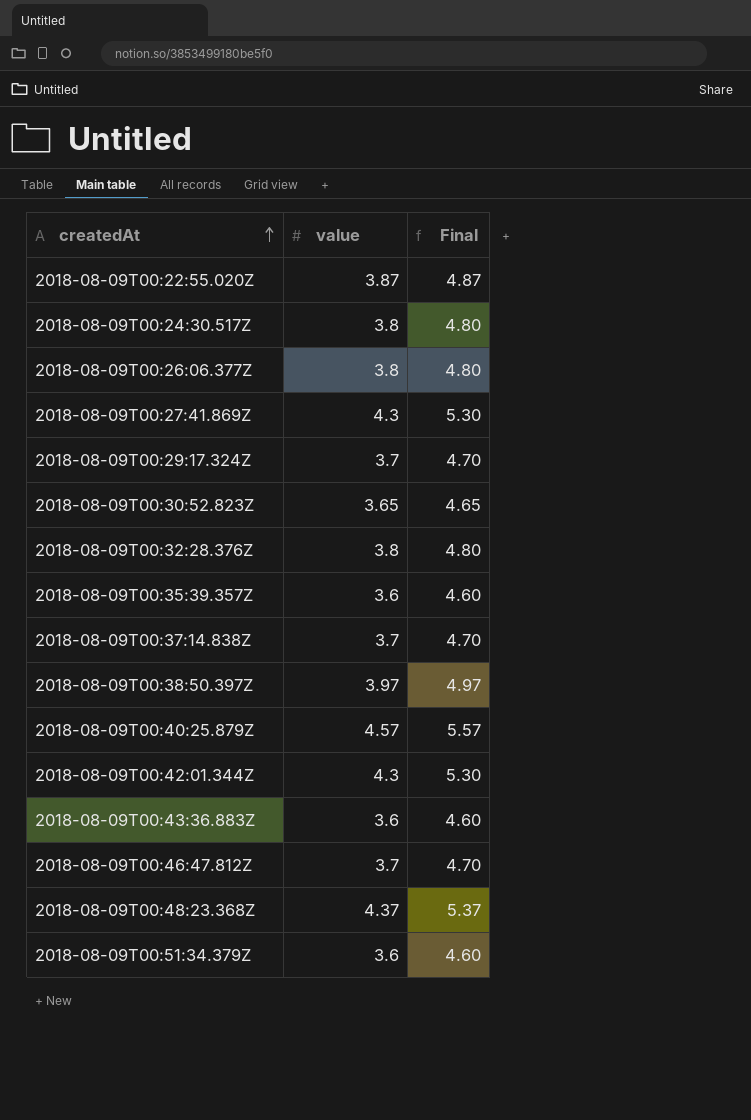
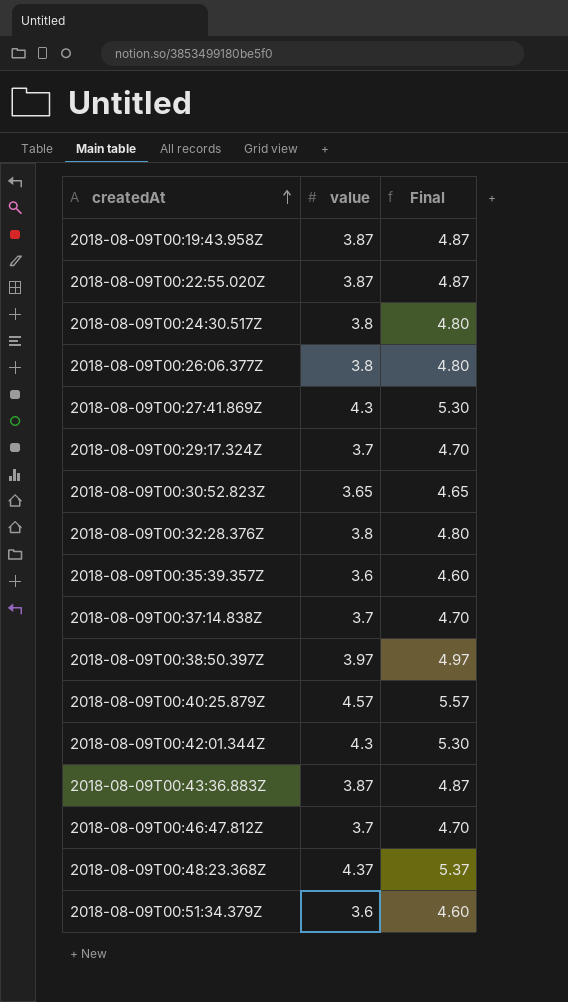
row 2018-08-09T00:19:43.958Z: none -> 3.87 | 4.87
2018-08-09T00:43:36.883Z | value: 3.6 -> 3.87
2018-08-09T00:43:36.883Z | Final: 4.60 -> 4.87

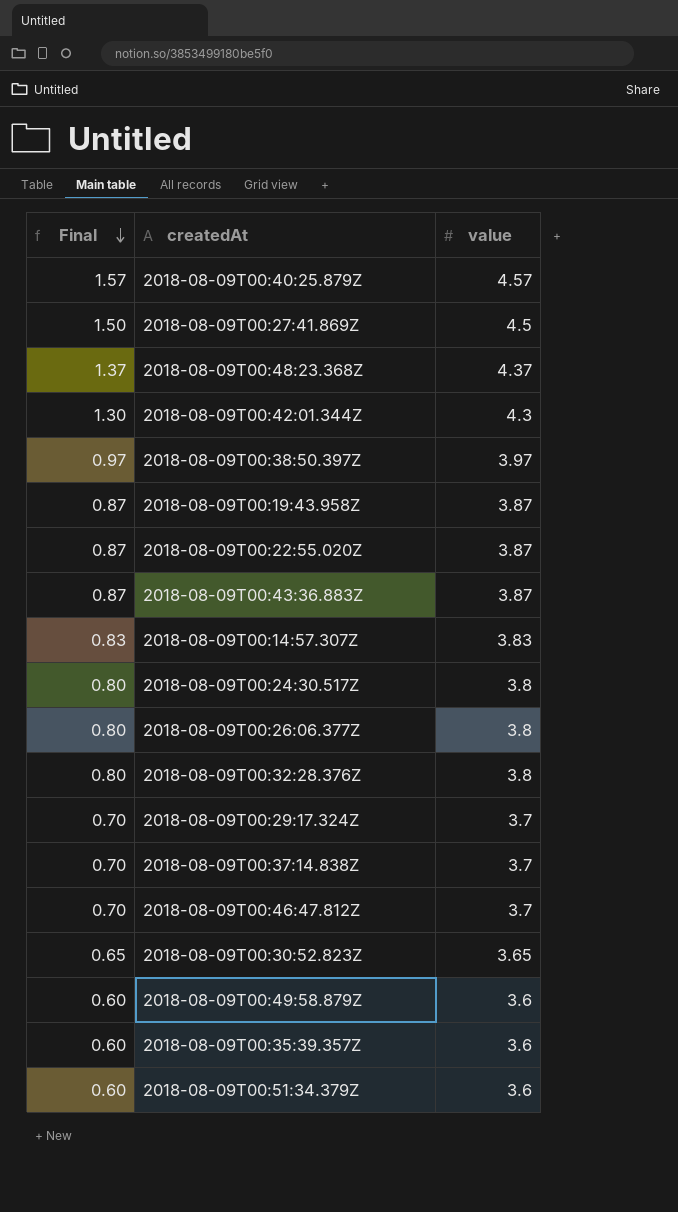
row order: createdAt ascending -> Final descending
column Final | formula: [value] + 1 -> [value] - 3
column Final | position: 3 -> 1
2018-08-09T00:27:41.869Z | value: 4.3 -> 4.5
row 2018-08-09T00:14:57.307Z: none -> 0.83 | 3.83
row 2018-08-09T00:49:58.879Z: none -> 0.60 | 3.6

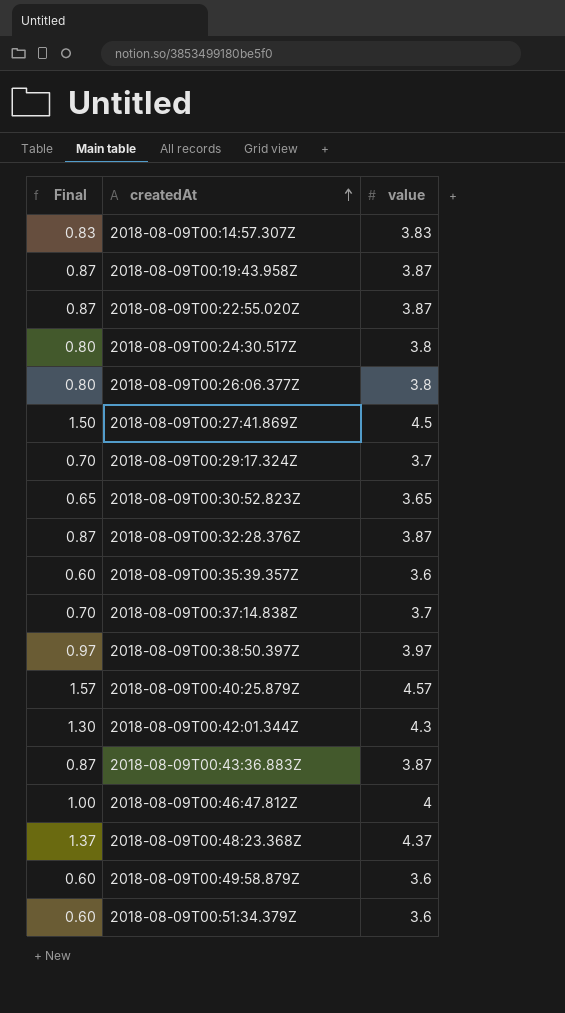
row order: Final descending -> createdAt ascending
2018-08-09T00:32:28.376Z | Final: 0.80 -> 0.87
2018-08-09T00:32:28.376Z | value: 3.8 -> 3.87
2018-08-09T00:46:47.812Z | Final: 0.70 -> 1.00
2018-08-09T00:46:47.812Z | value: 3.7 -> 4

